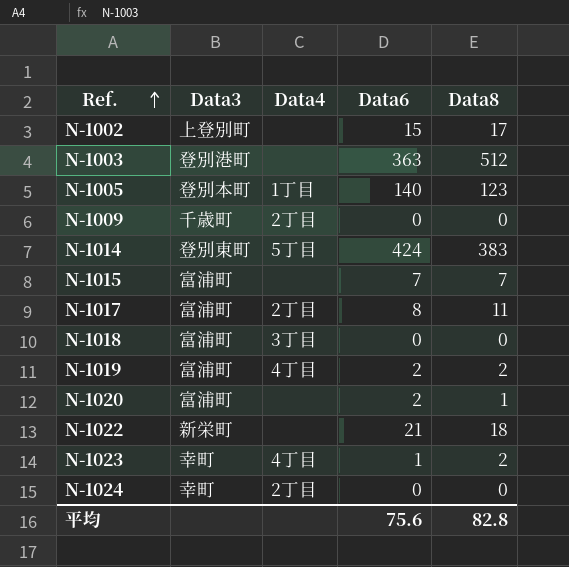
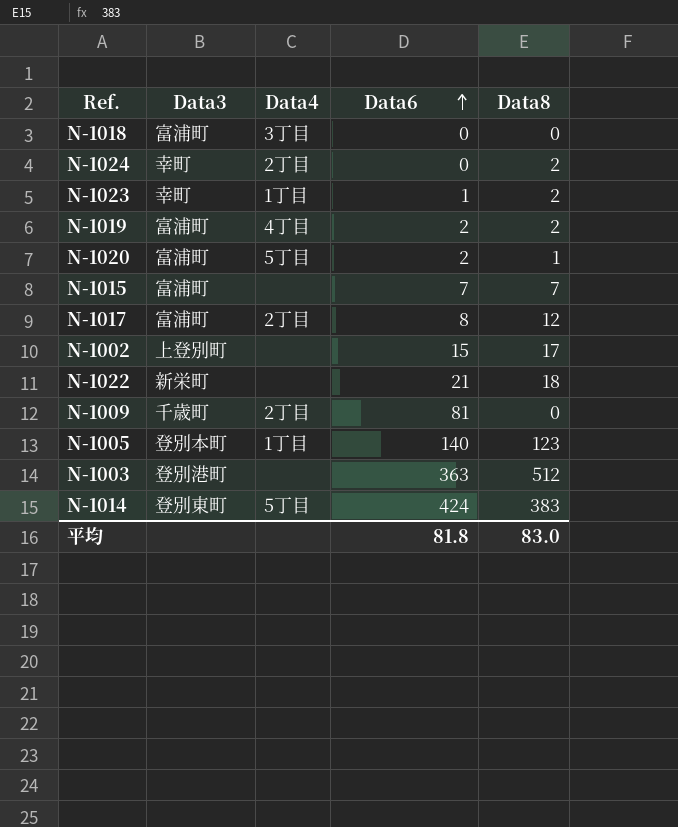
row order: Ref. ascending -> Data6 ascending
N-1024 | Data8: 0 -> 2
N-1023 | Data4: 4丁目 -> 1丁目
N-1020 | Data4: none -> 5丁目
N-1017 | Data8: 11 -> 12
N-1009 | Data6: 0 -> 81
平均 | Data6: 75.6 -> 81.8
平均 | Data8: 82.8 -> 83.0

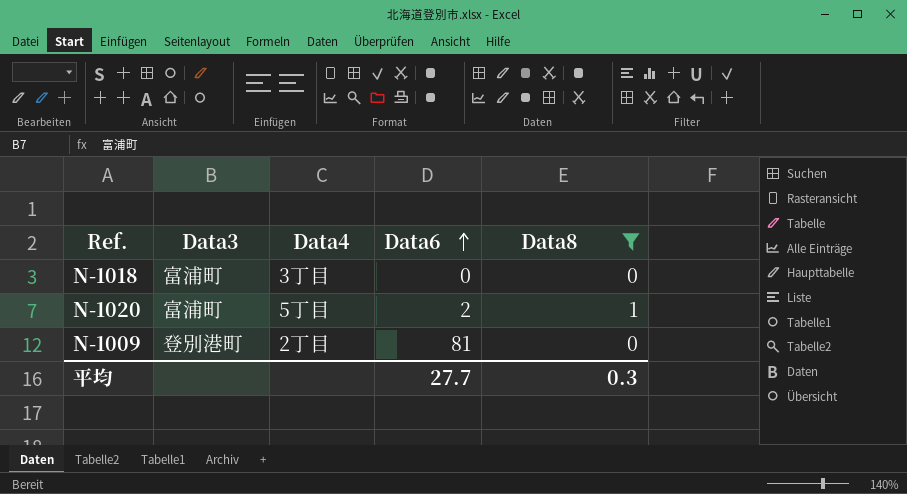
filter: none -> Data8 <= 1
N-1009 | Data3: 千歳町 -> 登別港町
平均 | Data6: 81.8 -> 27.7
平均 | Data8: 83.0 -> 0.3

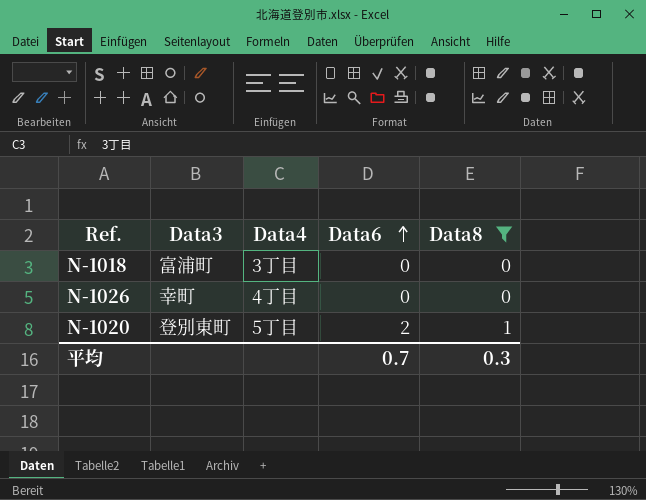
row N-1009: 登別港町 | 2丁目 | 81 | 0 -> none
row N-1026: none -> 幸町 | 4丁目 | 0 | 0
N-1020 | Data3: 富浦町 -> 登別東町
平均 | Data6: 27.7 -> 0.7

